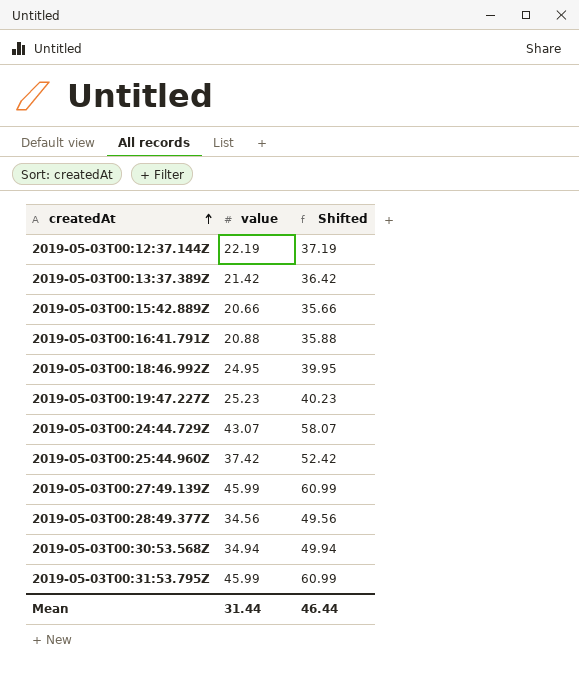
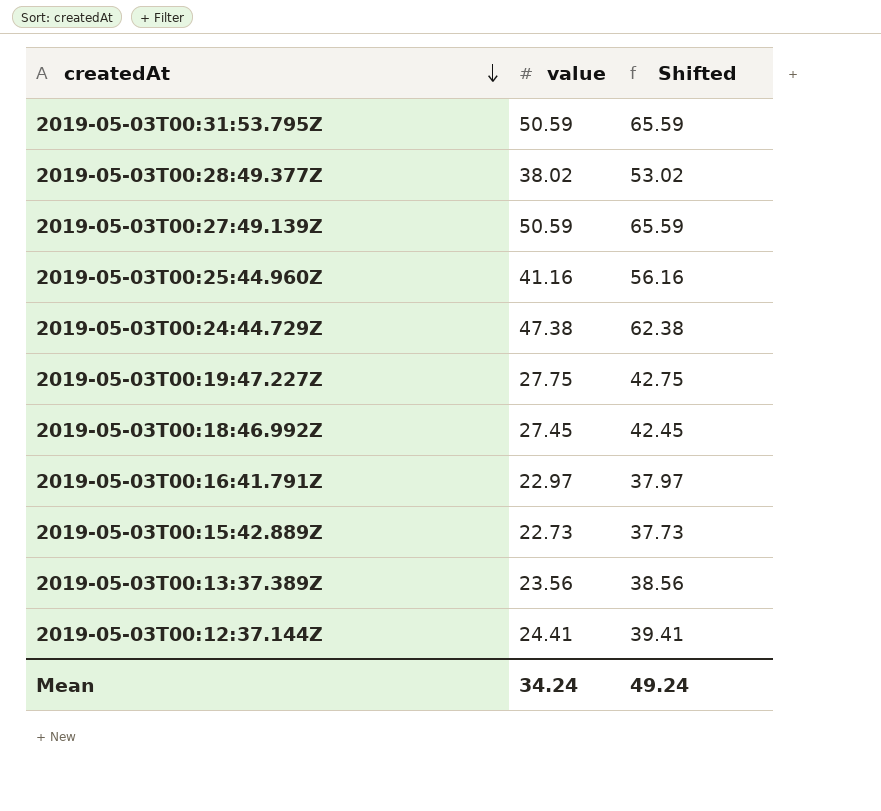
row order: createdAt ascending -> createdAt descending
row 2019-05-03T00:30:53.568Z: 34.94 | 49.94 -> none
2019-05-03T00:31:53.795Z | value: 45.99 -> 50.59
2019-05-03T00:31:53.795Z | Shifted: 60.99 -> 65.59
2019-05-03T00:28:49.377Z | value: 34.56 -> 38.02
2019-05-03T00:28:49.377Z | Shifted: 49.56 -> 53.02
2019-05-03T00:27:49.139Z | value: 45.99 -> 50.59
2019-05-03T00:27:49.139Z | Shifted: 60.99 -> 65.59
2019-05-03T00:25:44.960Z | value: 37.42 -> 41.16
2019-05-03T00:25:44.960Z | Shifted: 52.42 -> 56.16
2019-05-03T00:24:44.729Z | value: 43.07 -> 47.38
2019-05-03T00:24:44.729Z | Shifted: 58.07 -> 62.38
2019-05-03T00:19:47.227Z | value: 25.23 -> 27.75
2019-05-03T00:19:47.227Z | Shifted: 40.23 -> 42.75
2019-05-03T00:18:46.992Z | value: 24.95 -> 27.45
2019-05-03T00:18:46.992Z | Shifted: 39.95 -> 42.45
2019-05-03T00:16:41.791Z | value: 20.88 -> 22.97
2019-05-03T00:16:41.791Z | Shifted: 35.88 -> 37.97
2019-05-03T00:15:42.889Z | value: 20.66 -> 22.73
2019-05-03T00:15:42.889Z | Shifted: 35.66 -> 37.73
2019-05-03T00:13:37.389Z | value: 21.42 -> 23.56
2019-05-03T00:13:37.389Z | Shifted: 36.42 -> 38.56
2019-05-03T00:12:37.144Z | value: 22.19 -> 24.41
2019-05-03T00:12:37.144Z | Shifted: 37.19 -> 39.41
Mean | value: 31.44 -> 34.24
Mean | Shifted: 46.44 -> 49.24

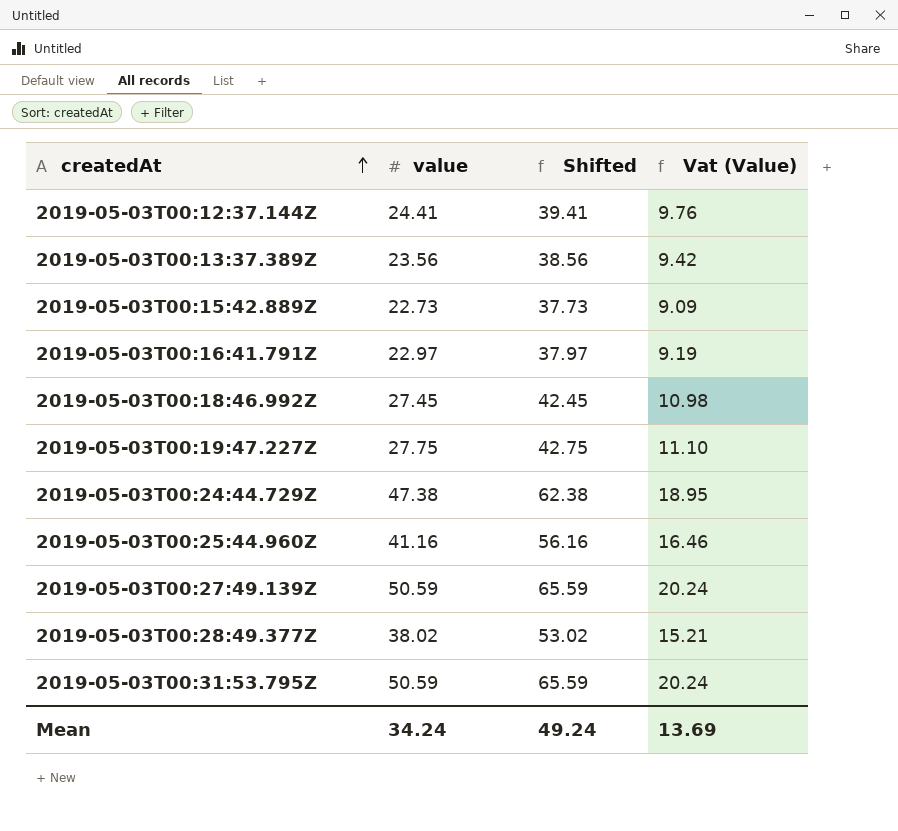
row order: createdAt descending -> createdAt ascending
column Vat (Value) | formula: none -> [value] * 0.4

